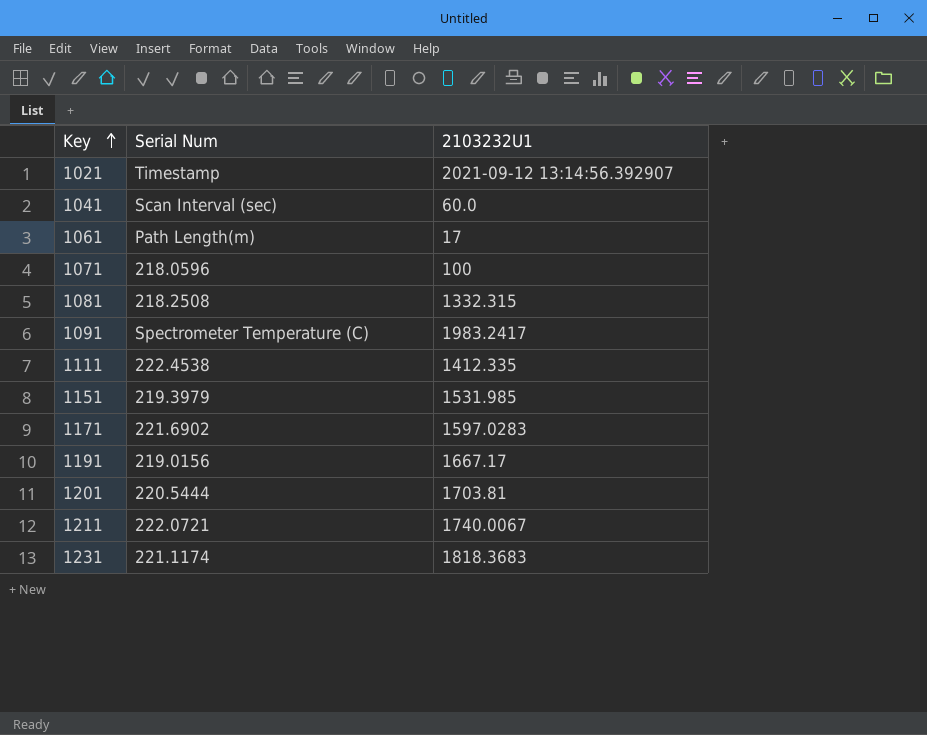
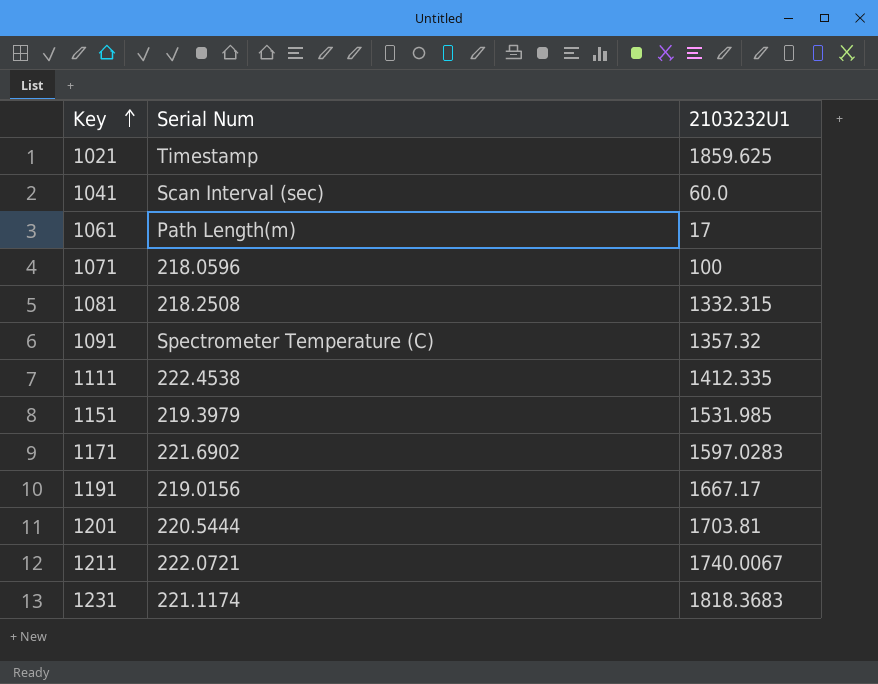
1021 | 2103232U1: 2021-09-12 13:14:56.392907 -> 1859.625
1091 | 2103232U1: 1983.2417 -> 1357.32

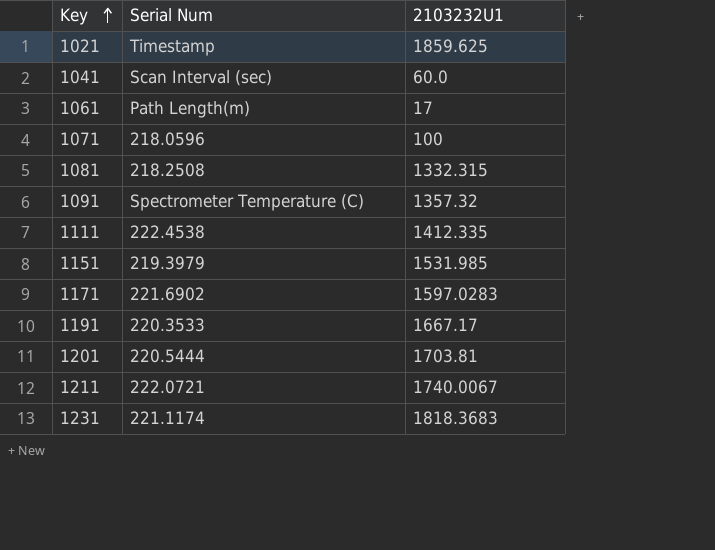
1191 | Serial Num: 219.0156 -> 220.3533

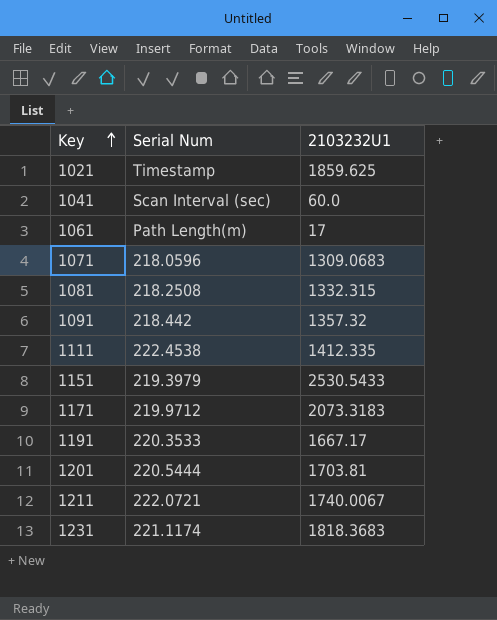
1071 | 2103232U1: 100 -> 1309.0683
1091 | Serial Num: Spectrometer Temperature (C) -> 218.442
1151 | 2103232U1: 1531.985 -> 2530.5433
1171 | Serial Num: 221.6902 -> 219.9712
1171 | 2103232U1: 1597.0283 -> 2073.3183

